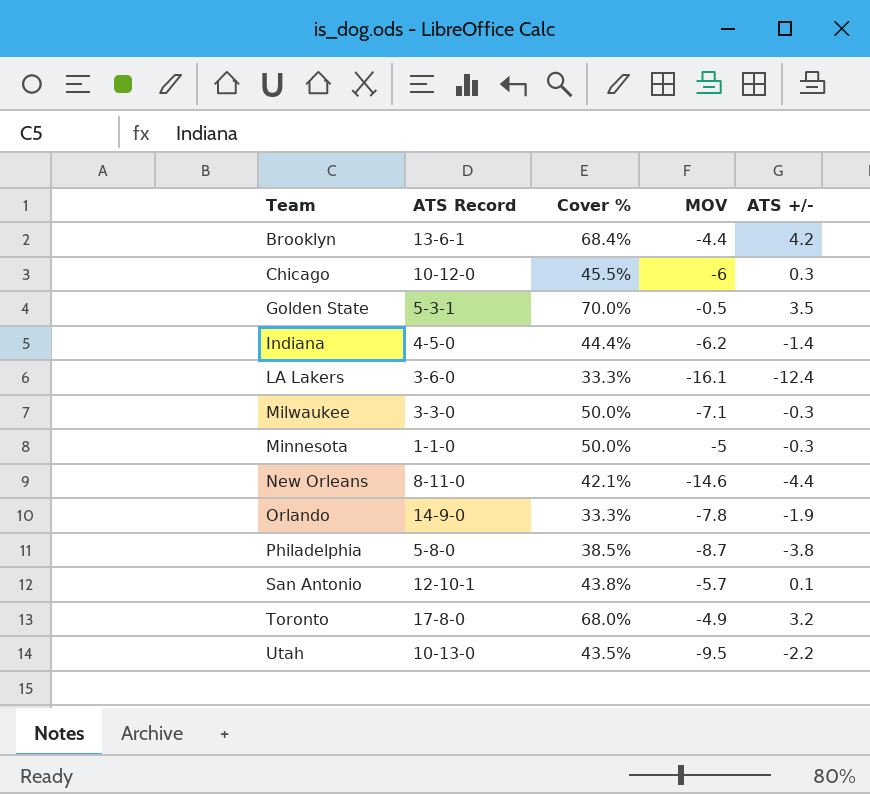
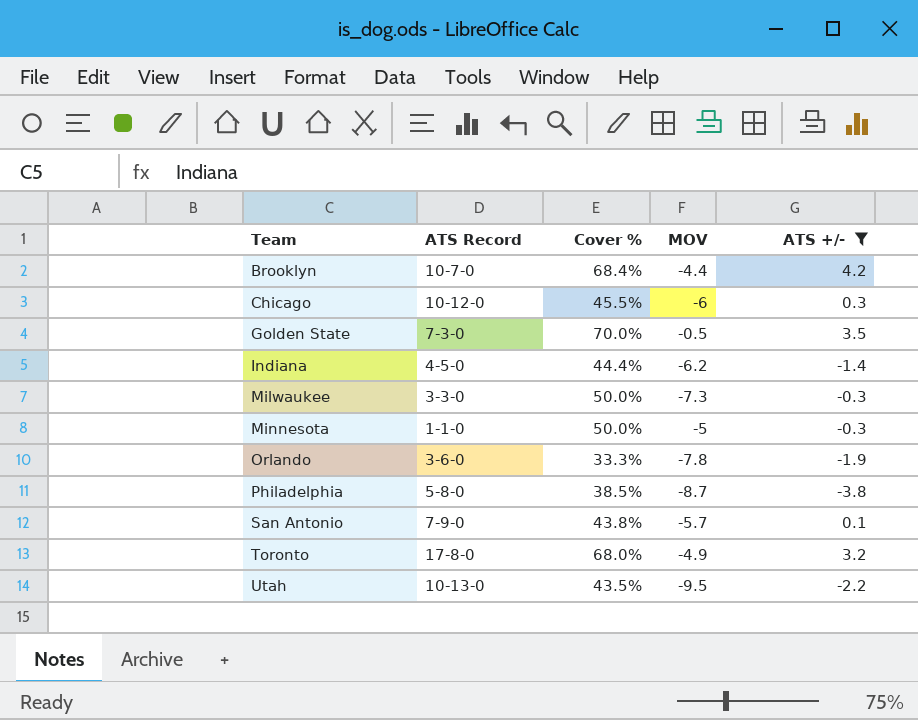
filter: none -> ATS +/- >= -3.8
Brooklyn | ATS Record: 13-6-1 -> 10-7-0
Golden State | ATS Record: 5-3-1 -> 7-3-0
Milwaukee | MOV: -7.1 -> -7.3
Orlando | ATS Record: 14-9-0 -> 3-6-0
San Antonio | ATS Record: 12-10-1 -> 7-9-0

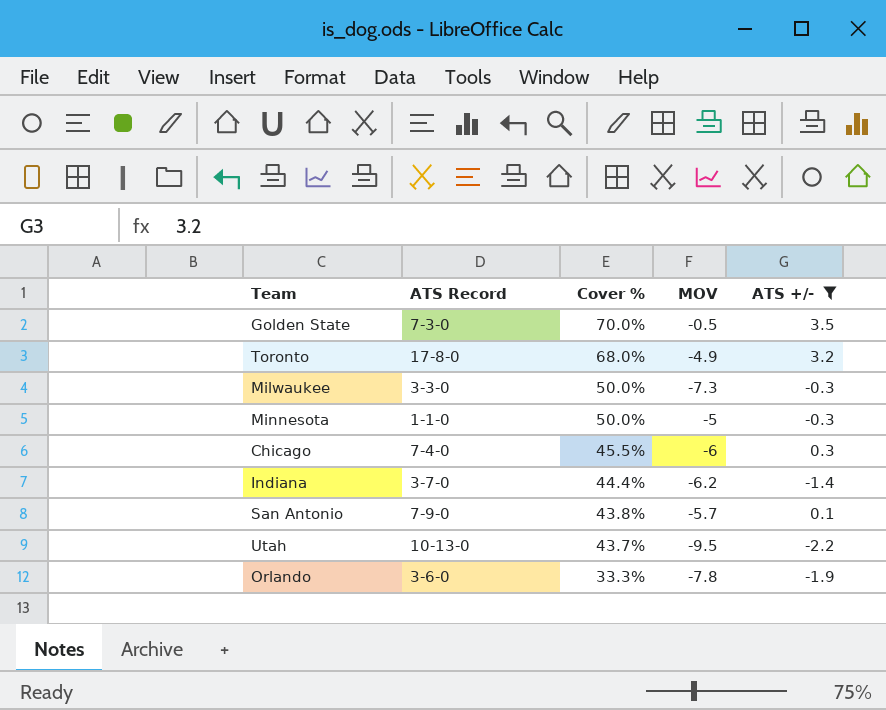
row order: Team ascending -> Cover % descending
row Brooklyn: 10-7-0 | 68.4% | -4.4 | 4.2 -> none
row Philadelphia: 5-8-0 | 38.5% | -8.7 | -3.8 -> none
Chicago | ATS Record: 10-12-0 -> 7-4-0
Indiana | ATS Record: 4-5-0 -> 3-7-0
Utah | Cover %: 43.5% -> 43.7%

